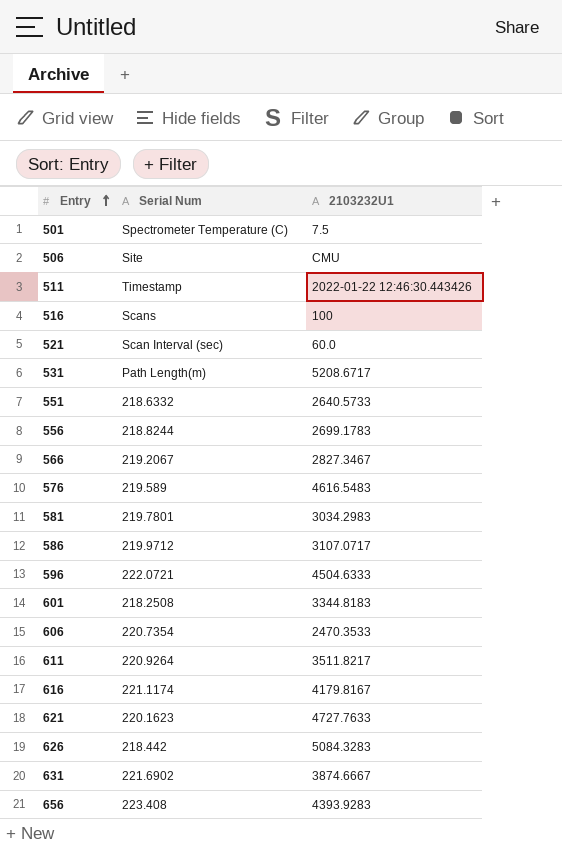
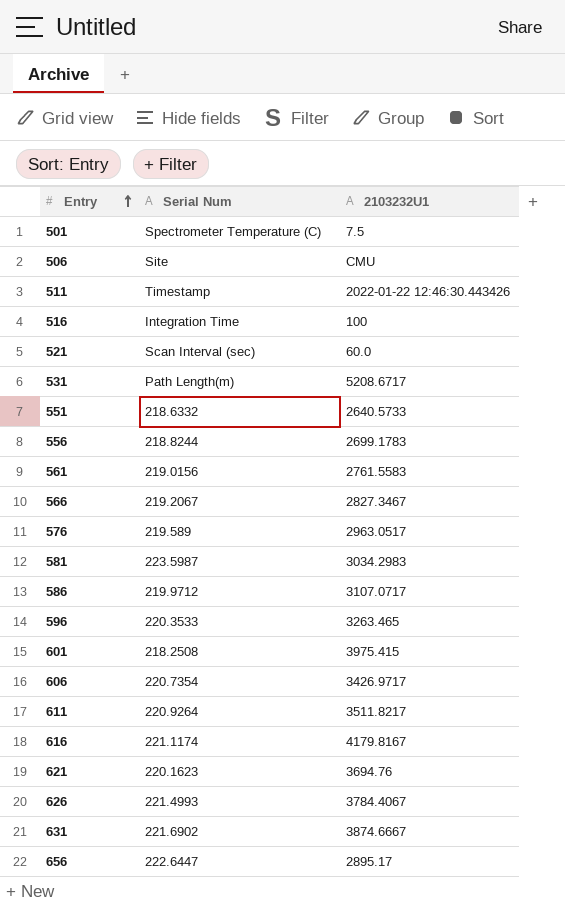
516 | Serial Num: Scans -> Integration Time
row 561: none -> 219.0156 | 2761.5583
576 | 2103232U1: 4616.5483 -> 2963.0517
581 | Serial Num: 219.7801 -> 223.5987
596 | Serial Num: 222.0721 -> 220.3533
596 | 2103232U1: 4504.6333 -> 3263.465
601 | 2103232U1: 3344.8183 -> 3975.415
606 | 2103232U1: 2470.3533 -> 3426.9717
621 | 2103232U1: 4727.7633 -> 3694.76
626 | Serial Num: 218.442 -> 221.4993
626 | 2103232U1: 5084.3283 -> 3784.4067
656 | Serial Num: 223.408 -> 222.6447
656 | 2103232U1: 4393.9283 -> 2895.17

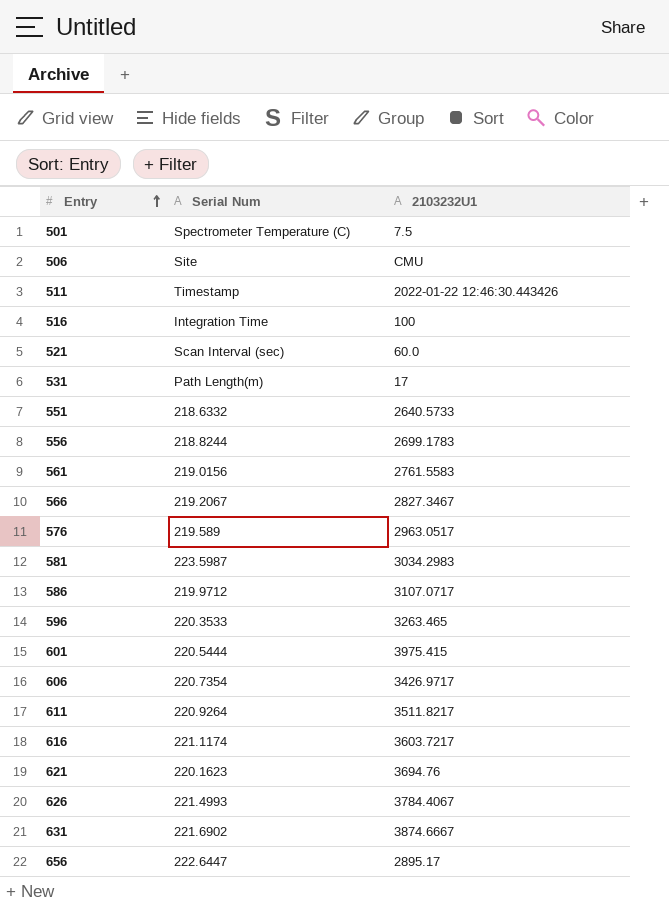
531 | 2103232U1: 5208.6717 -> 17
601 | Serial Num: 218.2508 -> 220.5444
616 | 2103232U1: 4179.8167 -> 3603.7217

